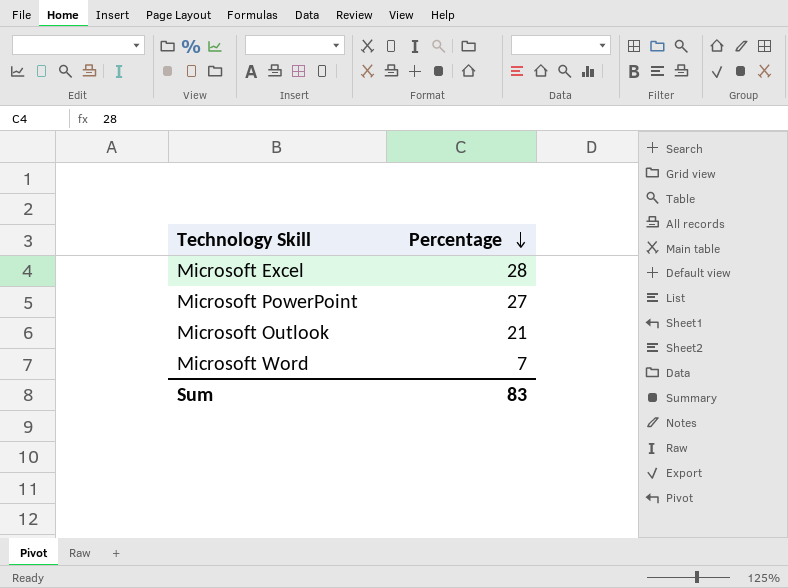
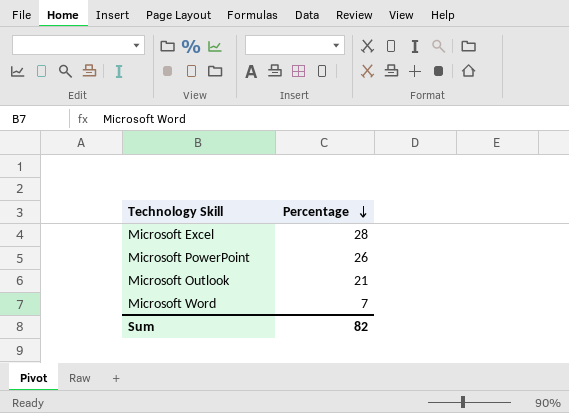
Microsoft PowerPoint | Percentage: 27 -> 26
Sum | Percentage: 83 -> 82

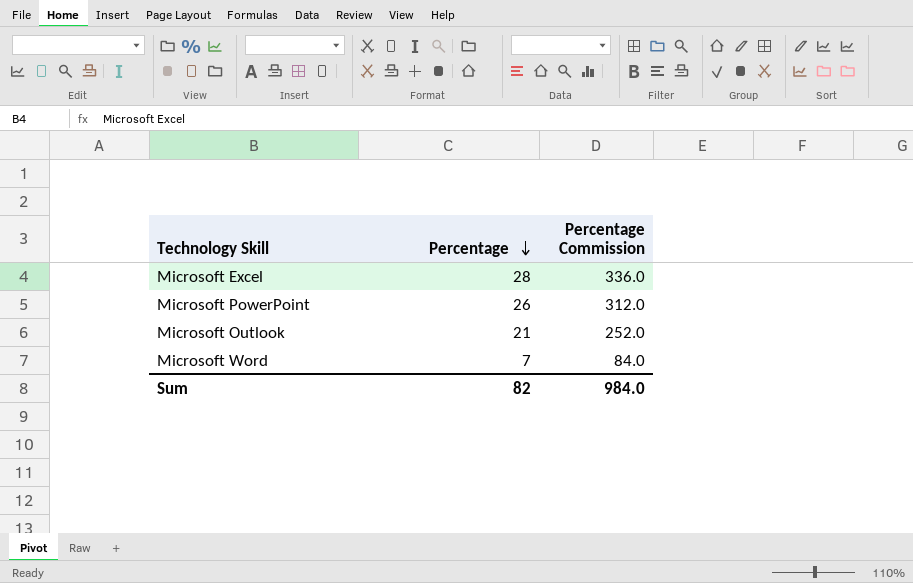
column Percentage Commission | formula: none -> [Percentage] * 12

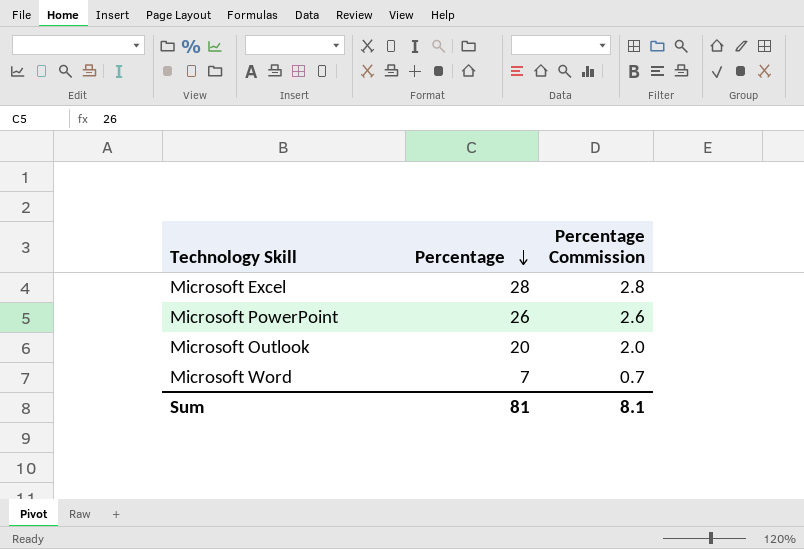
column Percentage Commission | formula: [Percentage] * 12 -> [Percentage] * 0.1
Microsoft Outlook | Percentage: 21 -> 20
Sum | Percentage: 82 -> 81
Sum | Percentage Commission: 984.0 -> 8.1

